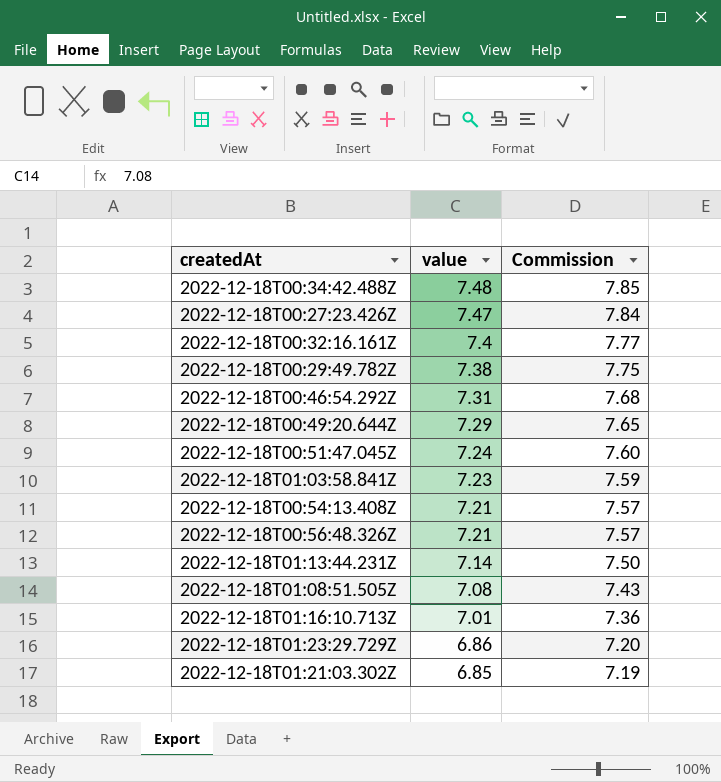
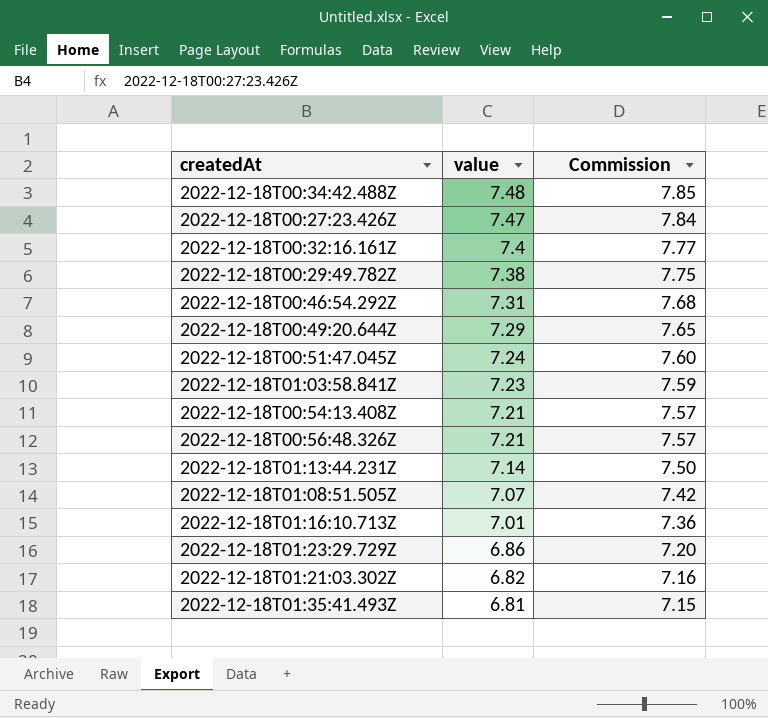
2022-12-18T01:08:51.505Z | value: 7.08 -> 7.07
2022-12-18T01:08:51.505Z | Commission: 7.43 -> 7.42
2022-12-18T01:21:03.302Z | value: 6.85 -> 6.82
2022-12-18T01:21:03.302Z | Commission: 7.19 -> 7.16
row 2022-12-18T01:35:41.493Z: none -> 6.81 | 7.15

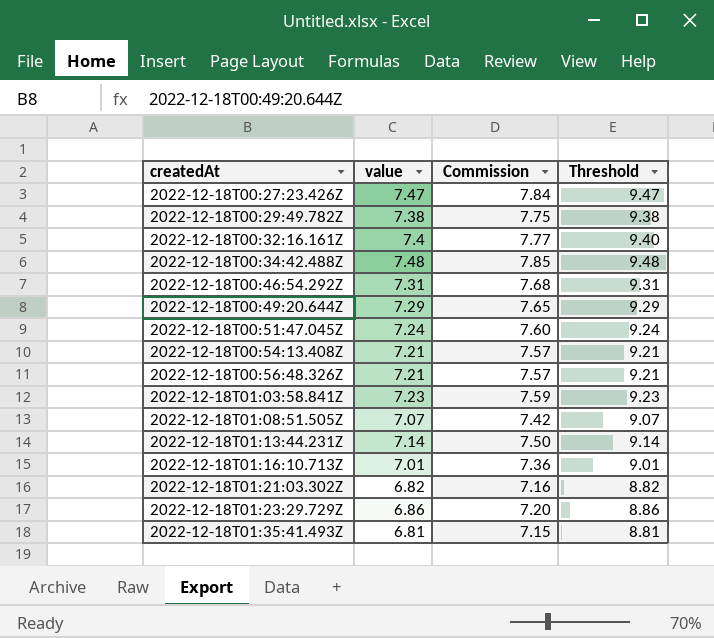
row order: value descending -> createdAt ascending
column Threshold | formula: none -> [value] + 2

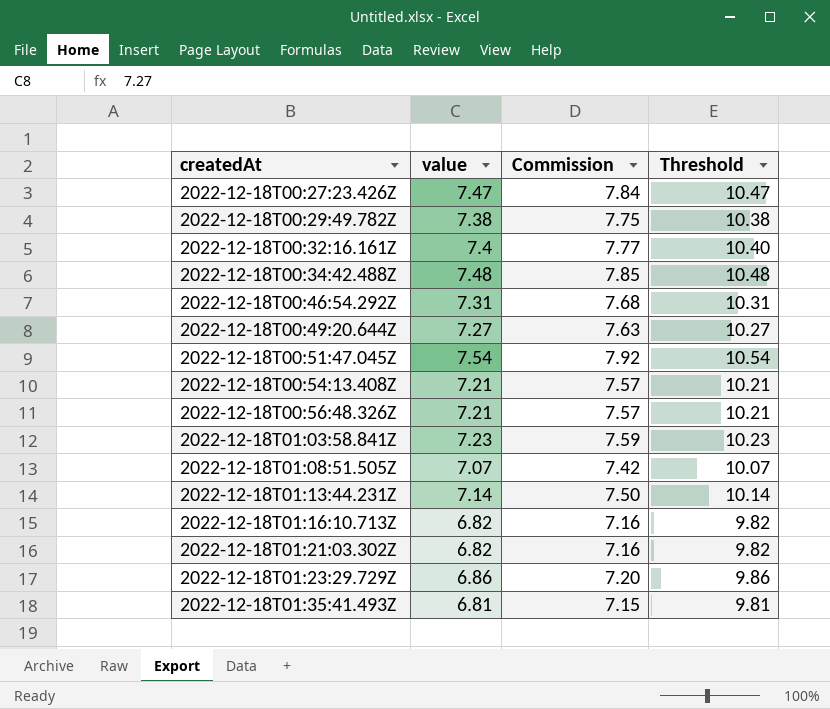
column Threshold | formula: [value] + 2 -> [value] + 3
2022-12-18T00:49:20.644Z | value: 7.29 -> 7.27
2022-12-18T00:49:20.644Z | Commission: 7.65 -> 7.63
2022-12-18T00:51:47.045Z | value: 7.24 -> 7.54
2022-12-18T00:51:47.045Z | Commission: 7.60 -> 7.92
2022-12-18T01:16:10.713Z | value: 7.01 -> 6.82
2022-12-18T01:16:10.713Z | Commission: 7.36 -> 7.16

